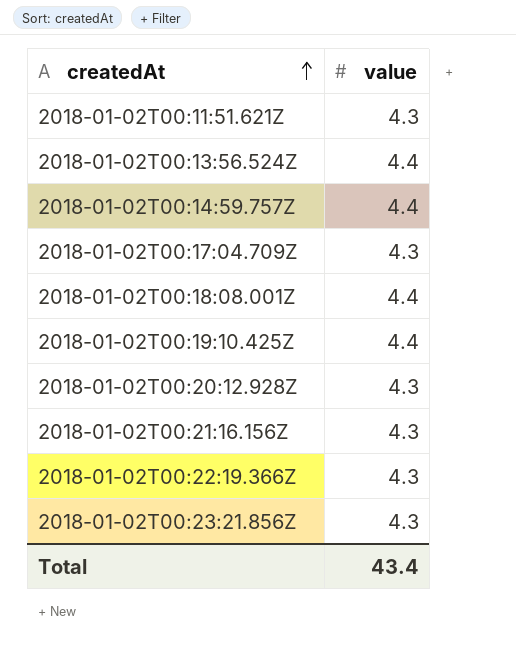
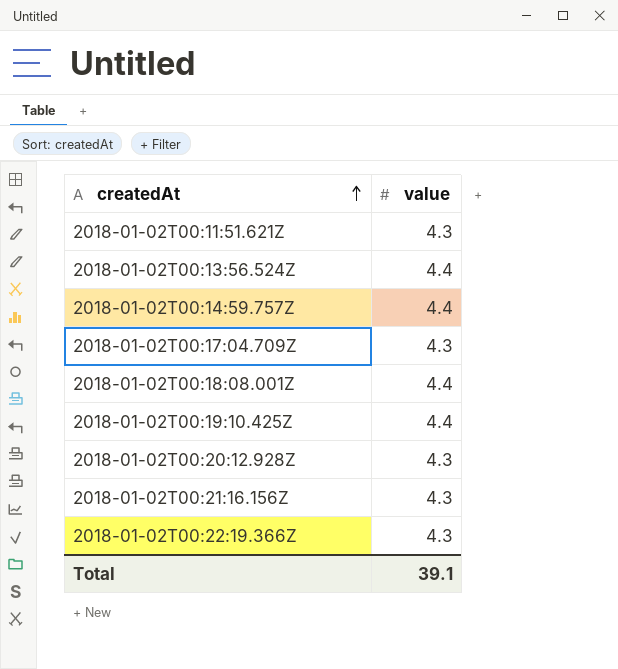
row 2018-01-02T00:23:21.856Z: 4.3 -> none
Total | value: 43.4 -> 39.1

